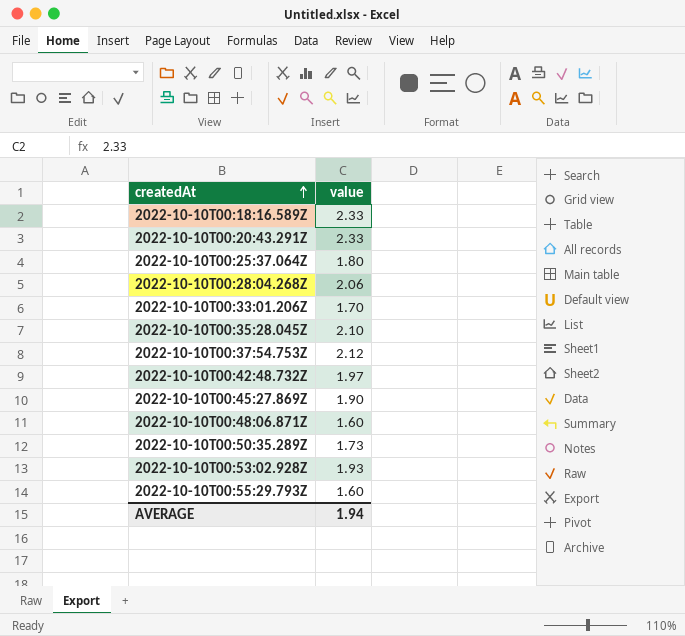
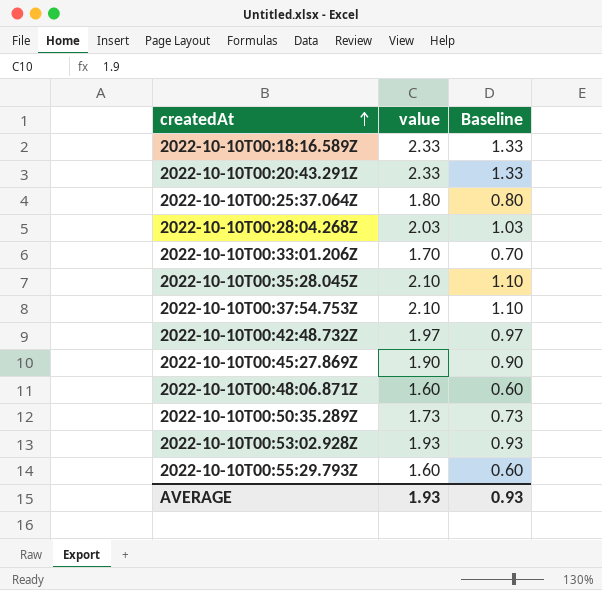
column Baseline | formula: none -> [value] - 1
2022-10-10T00:28:04.268Z | value: 2.06 -> 2.03
2022-10-10T00:37:54.753Z | value: 2.12 -> 2.10
AVERAGE | value: 1.94 -> 1.93

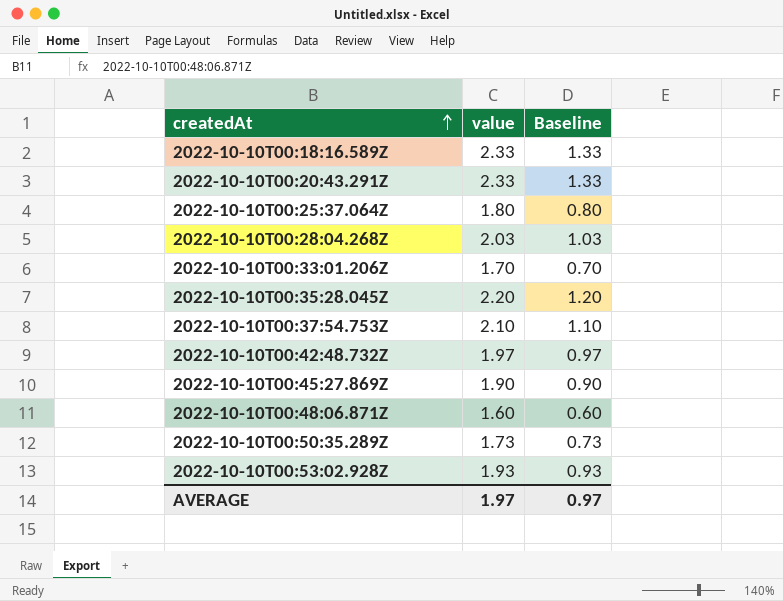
row 2022-10-10T00:55:29.793Z: 1.60 | 0.60 -> none
2022-10-10T00:35:28.045Z | value: 2.10 -> 2.20
2022-10-10T00:35:28.045Z | Baseline: 1.10 -> 1.20
AVERAGE | value: 1.93 -> 1.97
AVERAGE | Baseline: 0.93 -> 0.97

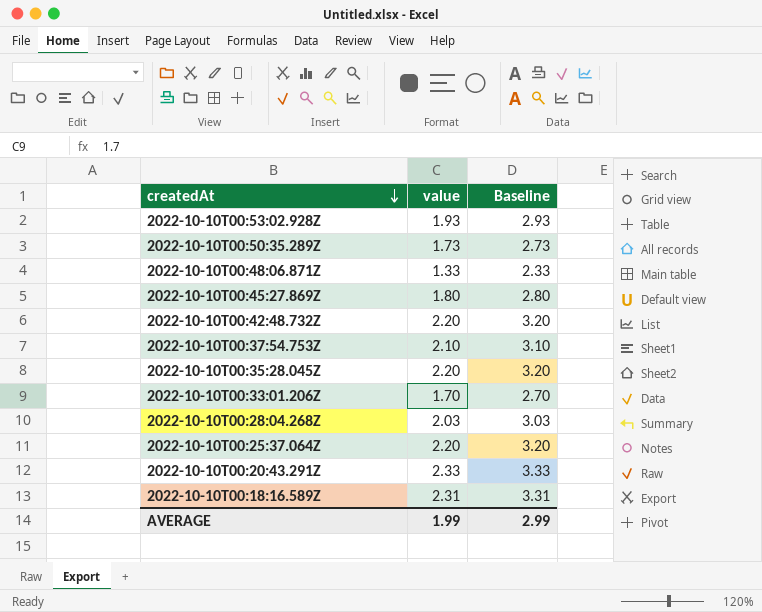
row order: createdAt ascending -> createdAt descending
column Baseline | formula: [value] - 1 -> [value] + 1
2022-10-10T00:48:06.871Z | value: 1.60 -> 1.33
2022-10-10T00:45:27.869Z | value: 1.90 -> 1.80
2022-10-10T00:42:48.732Z | value: 1.97 -> 2.20
2022-10-10T00:25:37.064Z | value: 1.80 -> 2.20
2022-10-10T00:18:16.589Z | value: 2.33 -> 2.31
AVERAGE | value: 1.97 -> 1.99
AVERAGE | Baseline: 0.97 -> 2.99

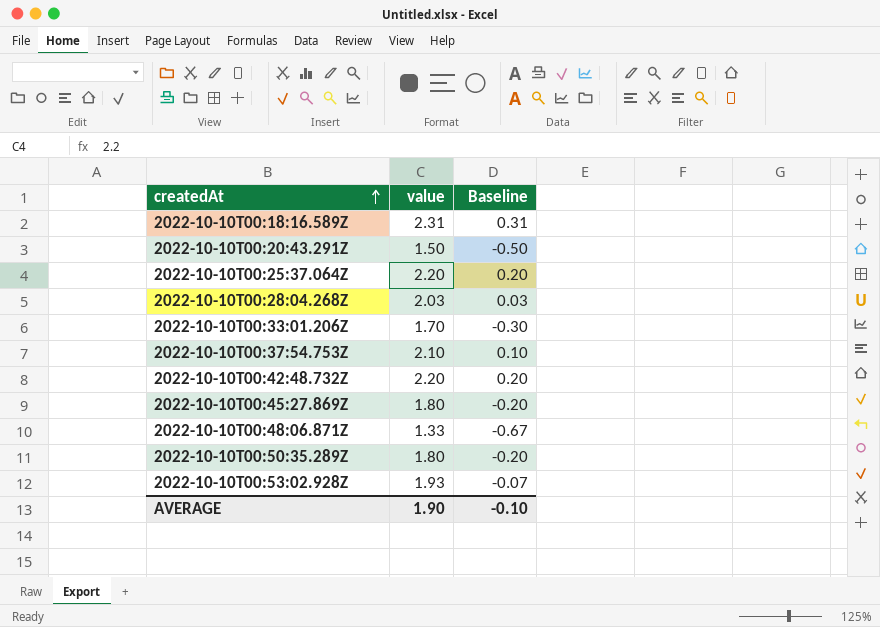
row order: createdAt descending -> createdAt ascending
column Baseline | formula: [value] + 1 -> [value] - 2
row 2022-10-10T00:35:28.045Z: 2.20 | 3.20 -> none
2022-10-10T00:20:43.291Z | value: 2.33 -> 1.50
2022-10-10T00:50:35.289Z | value: 1.73 -> 1.80
AVERAGE | value: 1.99 -> 1.90
AVERAGE | Baseline: 2.99 -> -0.10

